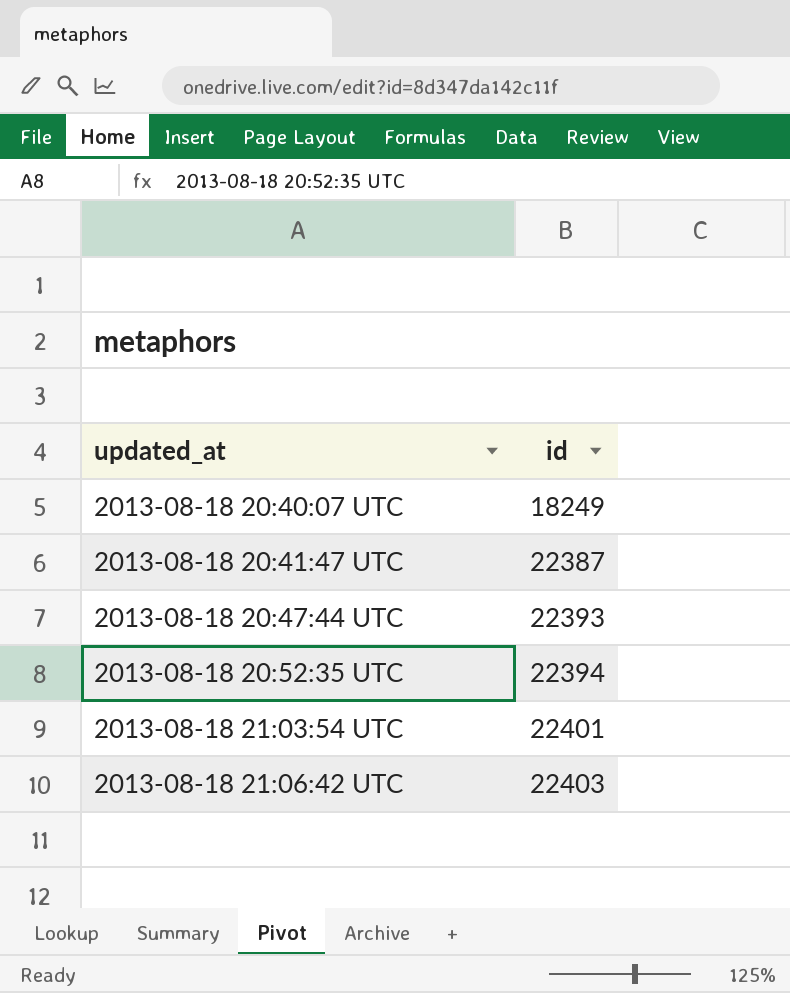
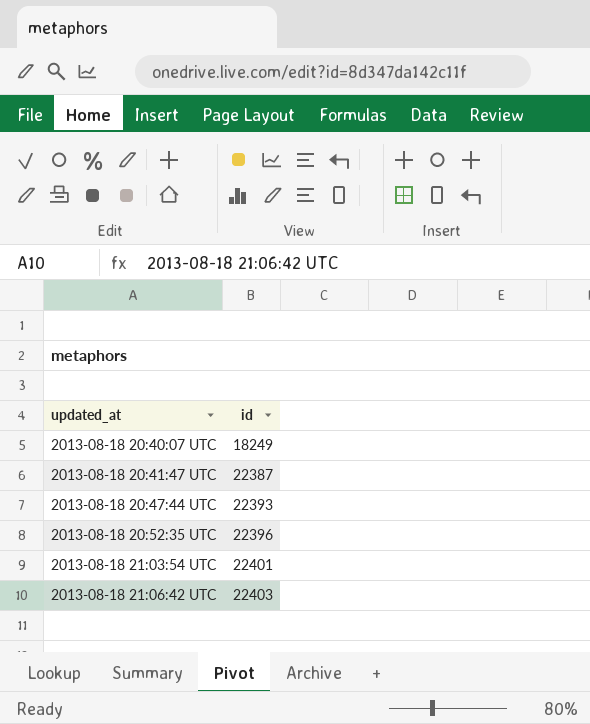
2013-08-18 20:52:35 UTC | id: 22394 -> 22396

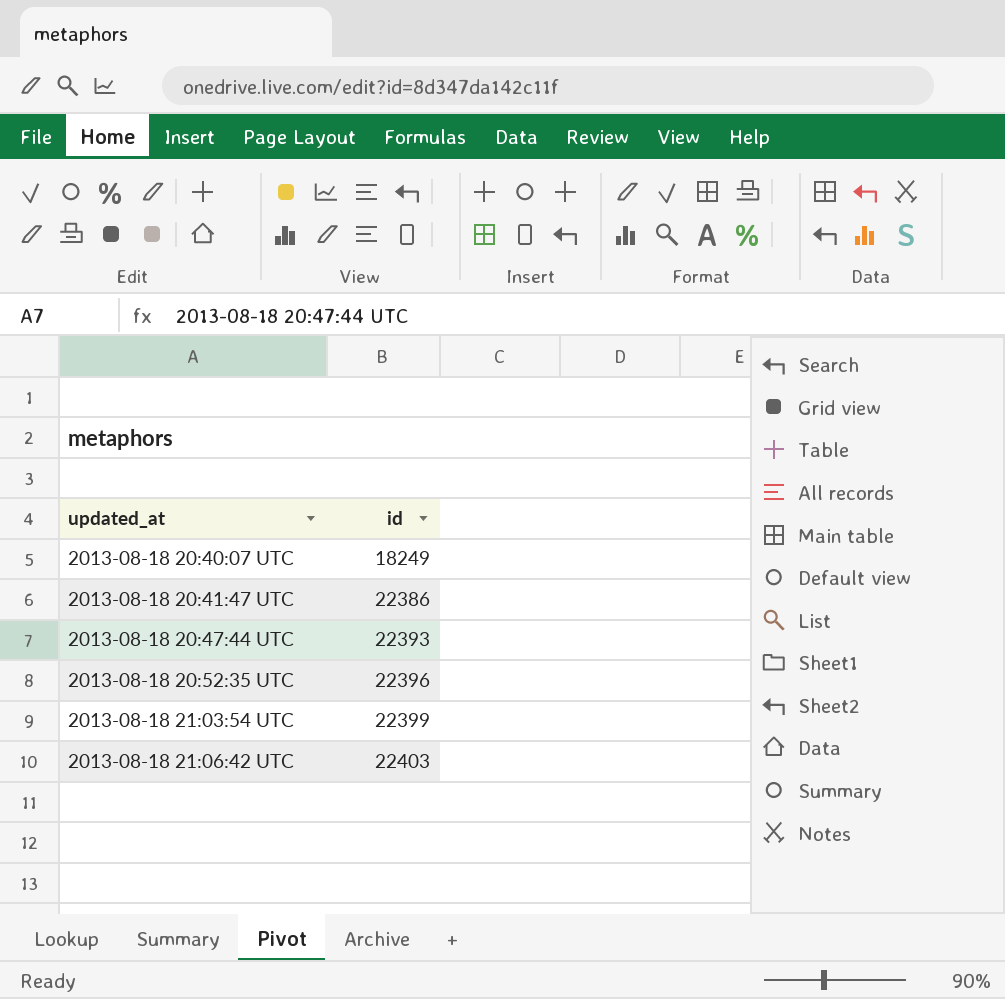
2013-08-18 20:41:47 UTC | id: 22387 -> 22386
2013-08-18 21:03:54 UTC | id: 22401 -> 22399

